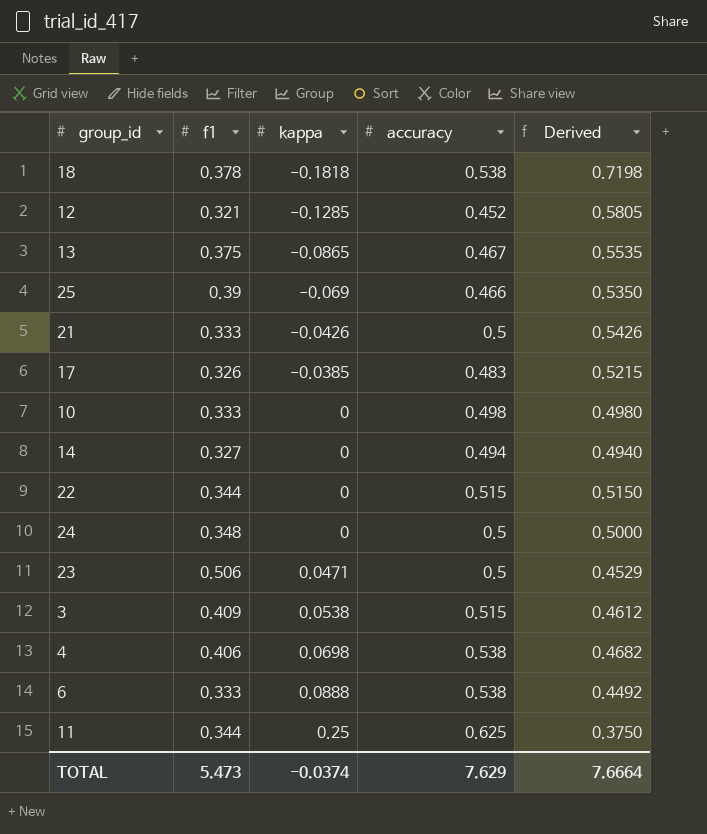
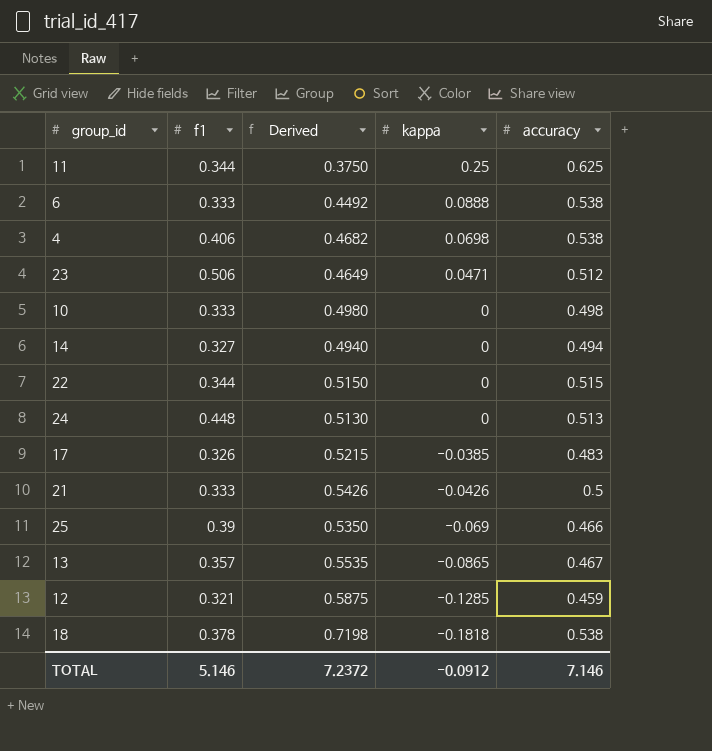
row order: kappa ascending -> kappa descending
column Derived | position: 5 -> 3
row 3: 0.409 | 0.0538 | 0.515 | 0.4612 -> none
23 | Derived: 0.4529 -> 0.4649
23 | accuracy: 0.5 -> 0.512
24 | f1: 0.348 -> 0.448
24 | Derived: 0.5000 -> 0.5130
24 | accuracy: 0.5 -> 0.513
13 | f1: 0.375 -> 0.357
12 | Derived: 0.5805 -> 0.5875
12 | accuracy: 0.452 -> 0.459
TOTAL | f1: 5.473 -> 5.146
TOTAL | Derived: 7.6664 -> 7.2372
TOTAL | kappa: -0.0374 -> -0.0912
TOTAL | accuracy: 7.629 -> 7.146

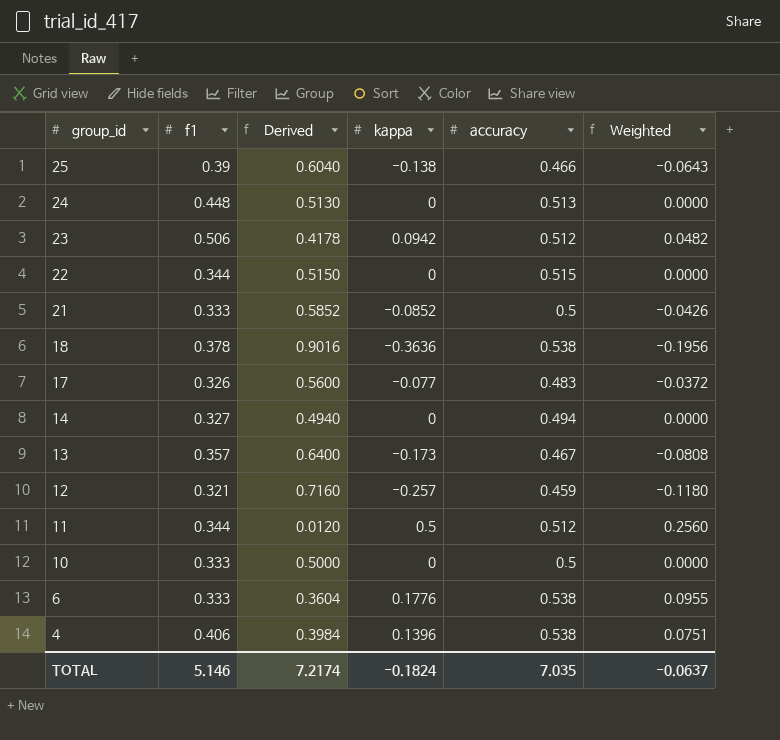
row order: kappa descending -> group_id descending
column Weighted | formula: none -> [kappa] * [accuracy]
25 | Derived: 0.5350 -> 0.6040
25 | kappa: -0.069 -> -0.138
23 | Derived: 0.4649 -> 0.4178
23 | kappa: 0.0471 -> 0.0942
21 | Derived: 0.5426 -> 0.5852
21 | kappa: -0.0426 -> -0.0852
18 | Derived: 0.7198 -> 0.9016
18 | kappa: -0.1818 -> -0.3636
17 | Derived: 0.5215 -> 0.5600
17 | kappa: -0.0385 -> -0.077
13 | Derived: 0.5535 -> 0.6400
13 | kappa: -0.0865 -> -0.173
12 | Derived: 0.5875 -> 0.7160
12 | kappa: -0.1285 -> -0.257
11 | Derived: 0.3750 -> 0.0120
11 | kappa: 0.25 -> 0.5
11 | accuracy: 0.625 -> 0.512
10 | Derived: 0.4980 -> 0.5000
10 | accuracy: 0.498 -> 0.5
6 | Derived: 0.4492 -> 0.3604
6 | kappa: 0.0888 -> 0.1776
4 | Derived: 0.4682 -> 0.3984
4 | kappa: 0.0698 -> 0.1396
TOTAL | Derived: 7.2372 -> 7.2174
TOTAL | kappa: -0.0912 -> -0.1824
TOTAL | accuracy: 7.146 -> 7.035

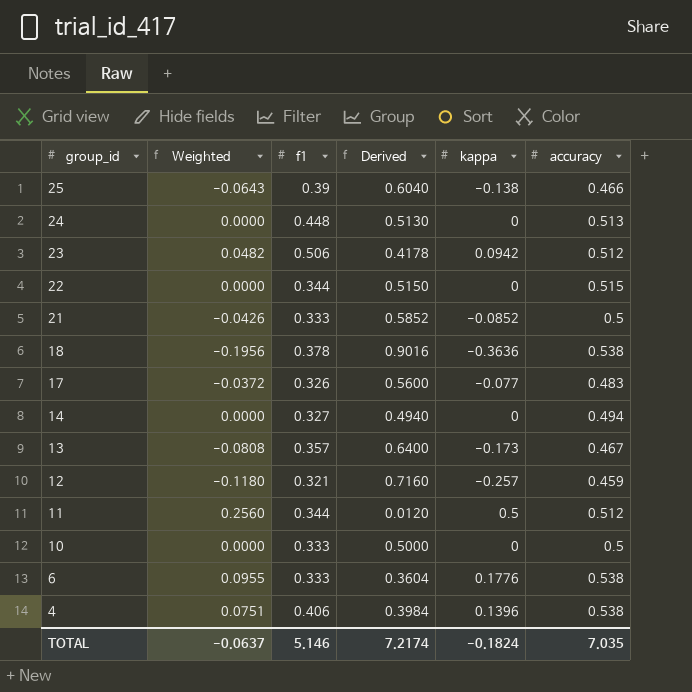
column Weighted | position: 6 -> 2

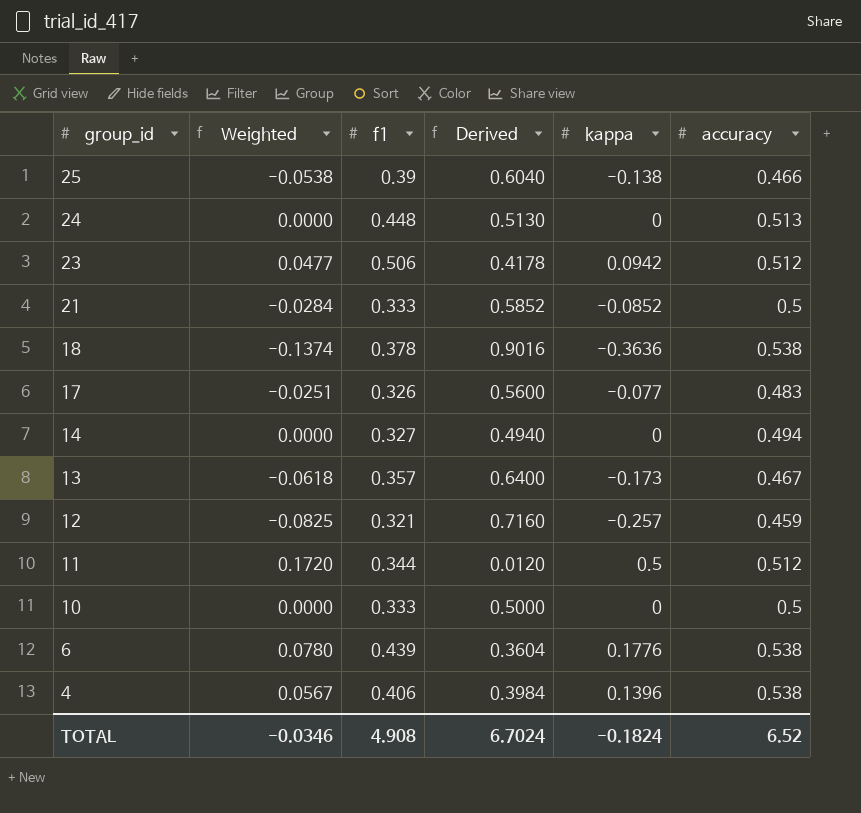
column Weighted | formula: [kappa] * [accuracy] -> [f1] * [kappa]
row 22: 0.0000 | 0.344 | 0.5150 | 0 | 0.515 -> none
6 | f1: 0.333 -> 0.439
TOTAL | Weighted: -0.0637 -> -0.0346
TOTAL | f1: 5.146 -> 4.908
TOTAL | Derived: 7.2174 -> 6.7024
TOTAL | accuracy: 7.035 -> 6.52

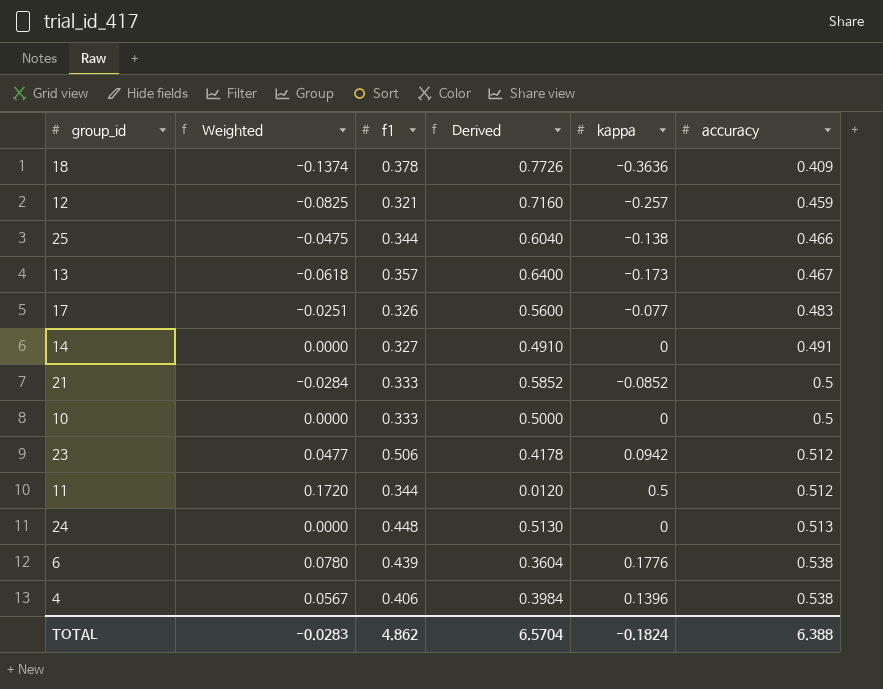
row order: group_id descending -> accuracy ascending
18 | Derived: 0.9016 -> 0.7726
18 | accuracy: 0.538 -> 0.409
25 | Weighted: -0.0538 -> -0.0475
25 | f1: 0.39 -> 0.344
14 | Derived: 0.4940 -> 0.4910
14 | accuracy: 0.494 -> 0.491
TOTAL | Weighted: -0.0346 -> -0.0283
TOTAL | f1: 4.908 -> 4.862
TOTAL | Derived: 6.7024 -> 6.5704
TOTAL | accuracy: 6.52 -> 6.388

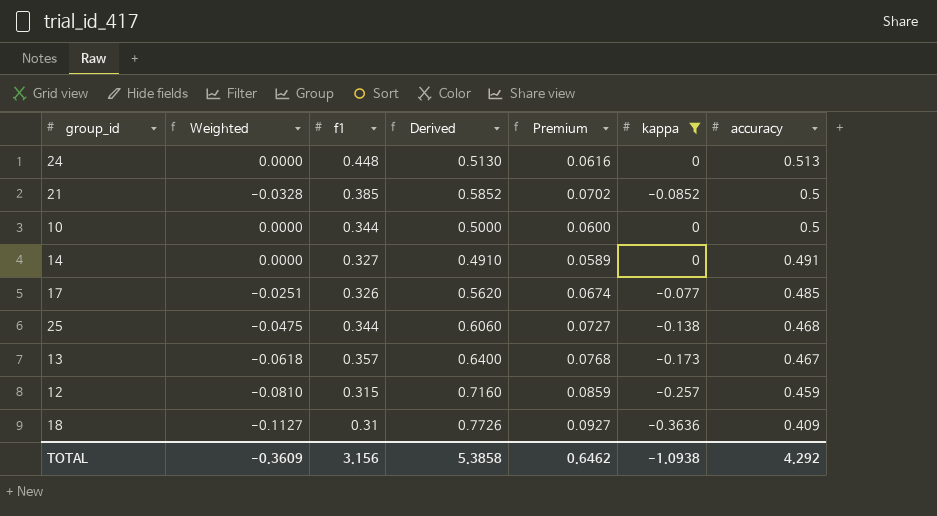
filter: none -> kappa <= 0
row order: accuracy ascending -> accuracy descending
column Premium | formula: none -> [Derived] * 0.12
21 | Weighted: -0.0284 -> -0.0328
21 | f1: 0.333 -> 0.385
10 | f1: 0.333 -> 0.344
17 | Derived: 0.5600 -> 0.5620
17 | accuracy: 0.483 -> 0.485
25 | Derived: 0.6040 -> 0.6060
25 | accuracy: 0.466 -> 0.468
12 | Weighted: -0.0825 -> -0.0810
12 | f1: 0.321 -> 0.315
18 | Weighted: -0.1374 -> -0.1127
18 | f1: 0.378 -> 0.31
TOTAL | Weighted: -0.0283 -> -0.3609
TOTAL | f1: 4.862 -> 3.156
TOTAL | Derived: 6.5704 -> 5.3858
TOTAL | kappa: -0.1824 -> -1.0938
TOTAL | accuracy: 6.388 -> 4.292

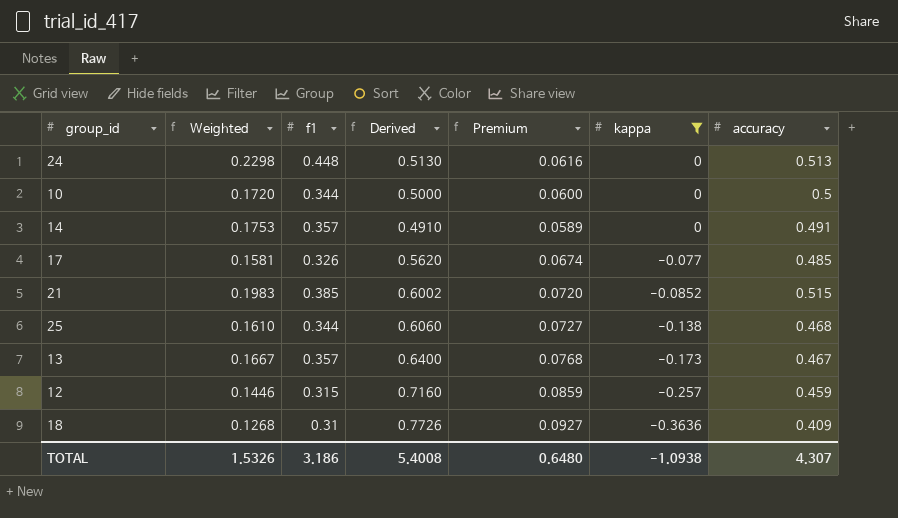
row order: accuracy descending -> kappa descending
column Weighted | formula: [f1] * [kappa] -> [f1] * [accuracy]
14 | f1: 0.327 -> 0.357
21 | Derived: 0.5852 -> 0.6002
21 | Premium: 0.0702 -> 0.0720
21 | accuracy: 0.5 -> 0.515
TOTAL | Weighted: -0.3609 -> 1.5326
TOTAL | f1: 3.156 -> 3.186
TOTAL | Derived: 5.3858 -> 5.4008
TOTAL | Premium: 0.6462 -> 0.6480
TOTAL | accuracy: 4.292 -> 4.307

